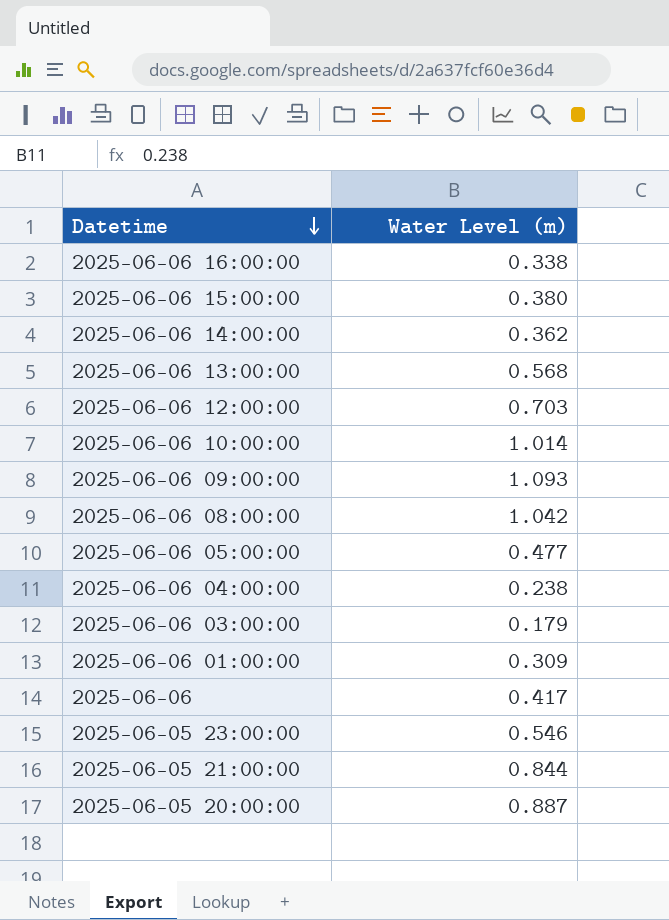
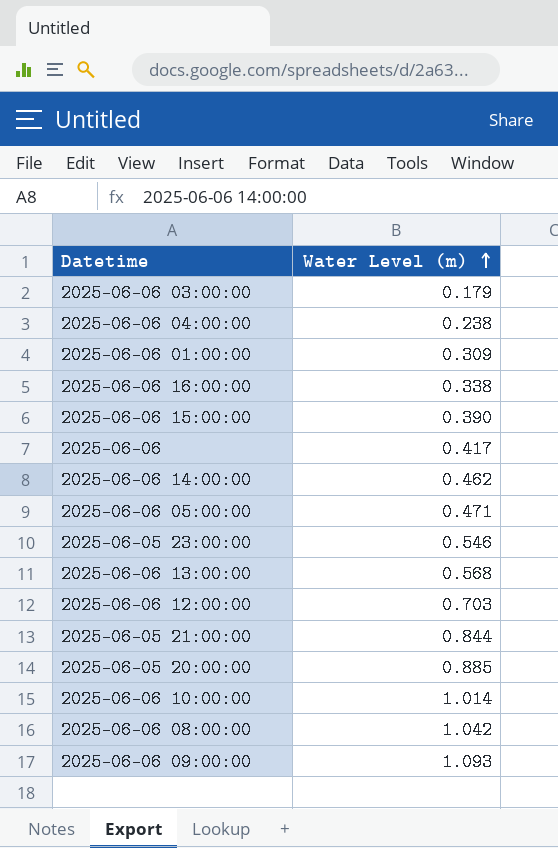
row order: Datetime descending -> Water Level (m) ascending
2025-06-06 15:00:00 | Water Level (m): 0.380 -> 0.390
2025-06-06 14:00:00 | Water Level (m): 0.362 -> 0.462
2025-06-06 05:00:00 | Water Level (m): 0.477 -> 0.471
2025-06-05 20:00:00 | Water Level (m): 0.887 -> 0.885

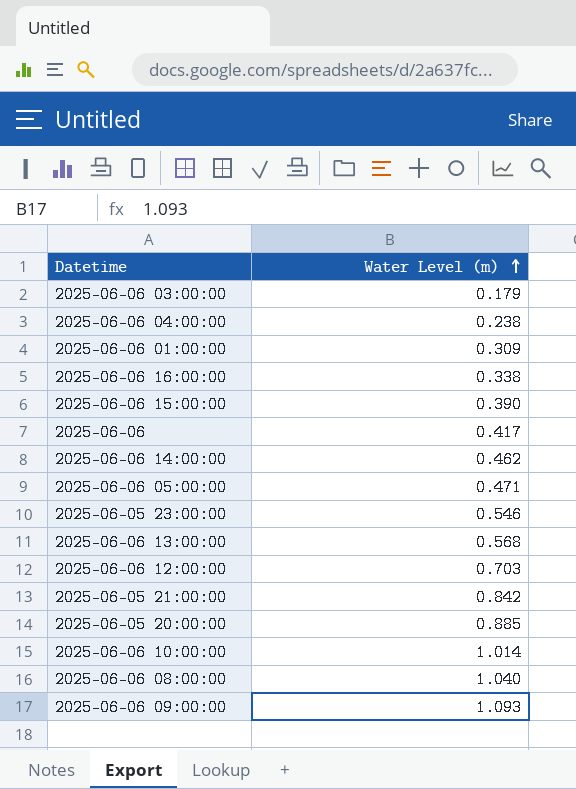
2025-06-05 21:00:00 | Water Level (m): 0.844 -> 0.842
2025-06-06 08:00:00 | Water Level (m): 1.042 -> 1.040

